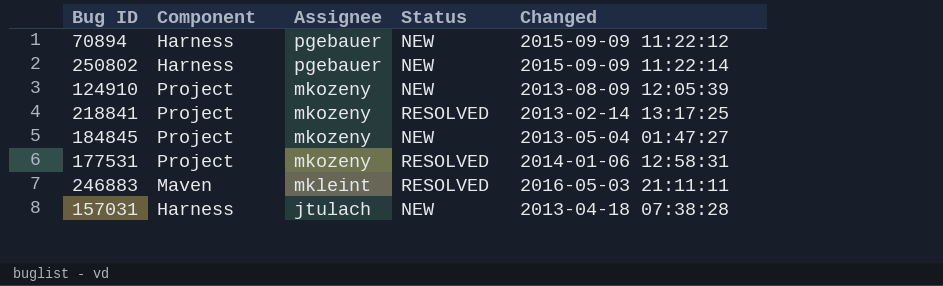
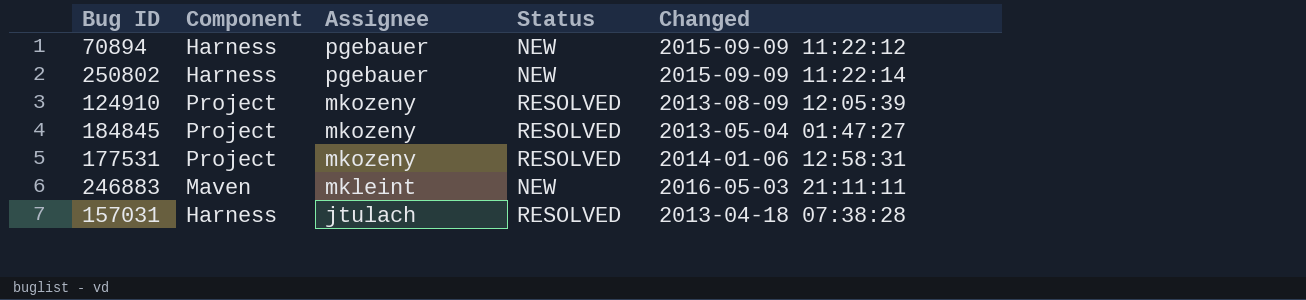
row 218841: Project | mkozeny | RESOLVED | 2013-02-14 13:17:25 -> none
124910 | Status: NEW -> RESOLVED
184845 | Status: NEW -> RESOLVED
246883 | Status: RESOLVED -> NEW
157031 | Status: NEW -> RESOLVED

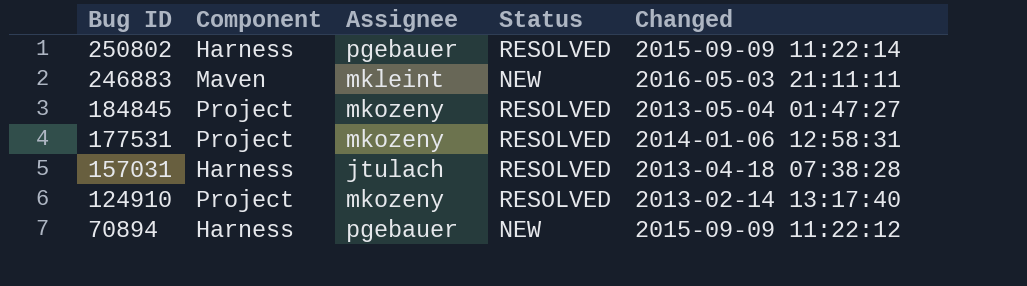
row order: Assignee descending -> Bug ID descending
250802 | Status: NEW -> RESOLVED
124910 | Changed: 2013-08-09 12:05:39 -> 2013-02-14 13:17:40

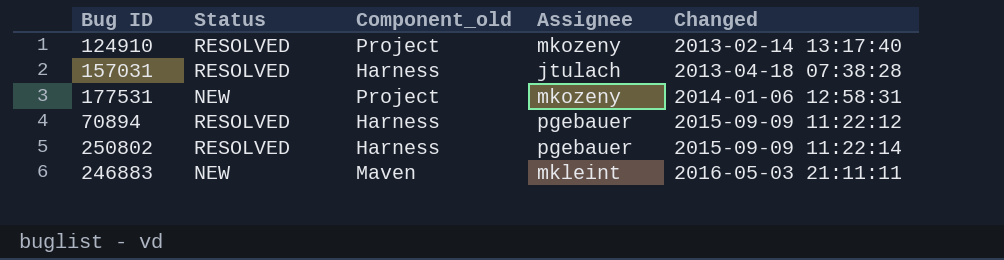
row order: Bug ID descending -> Changed ascending
column Status | position: 4 -> 2
column name: Component -> Component_old
row 184845: Project | mkozeny | RESOLVED | 2013-05-04 01:47:27 -> none
177531 | Status: RESOLVED -> NEW
70894 | Status: NEW -> RESOLVED

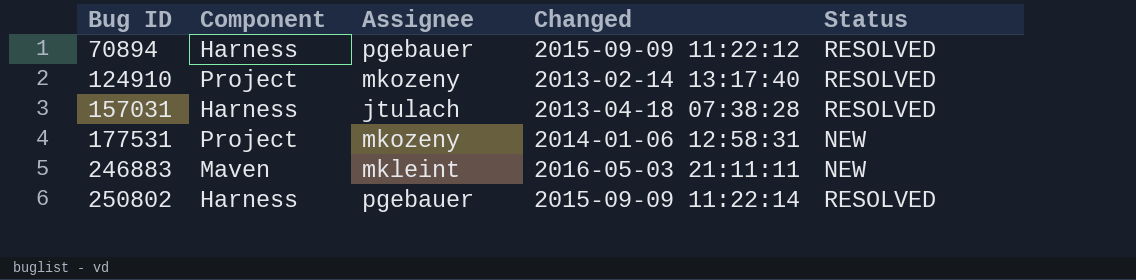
row order: Changed ascending -> Bug ID ascending
column name: Component_old -> Component
column Status | position: 2 -> 5

